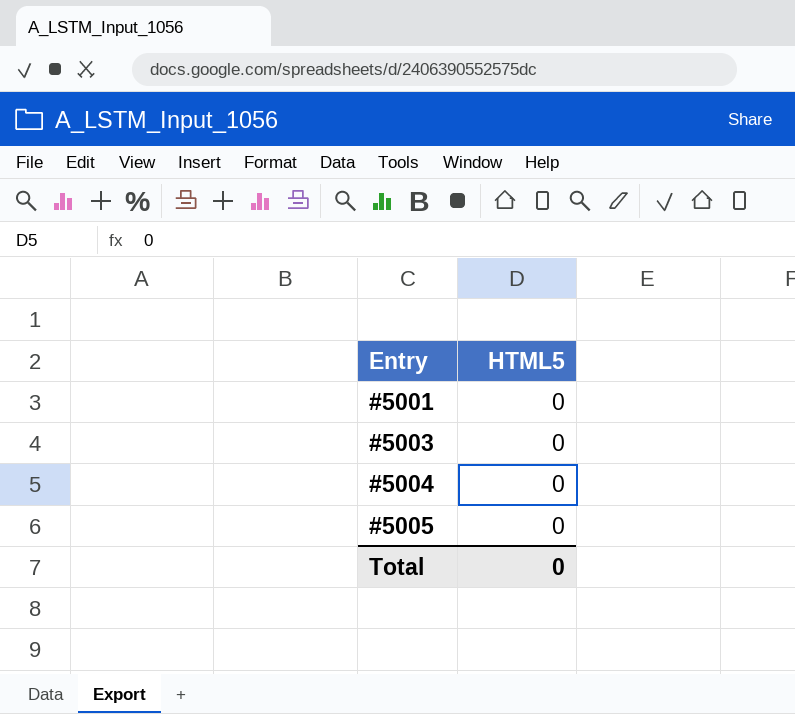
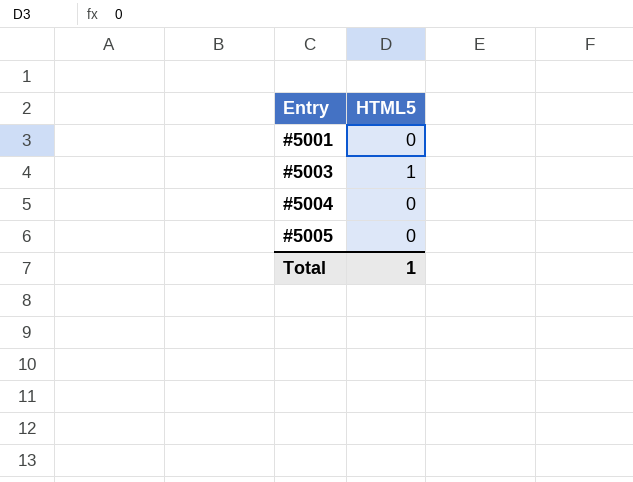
#5003 | HTML5: 0 -> 1
Total | HTML5: 0 -> 1

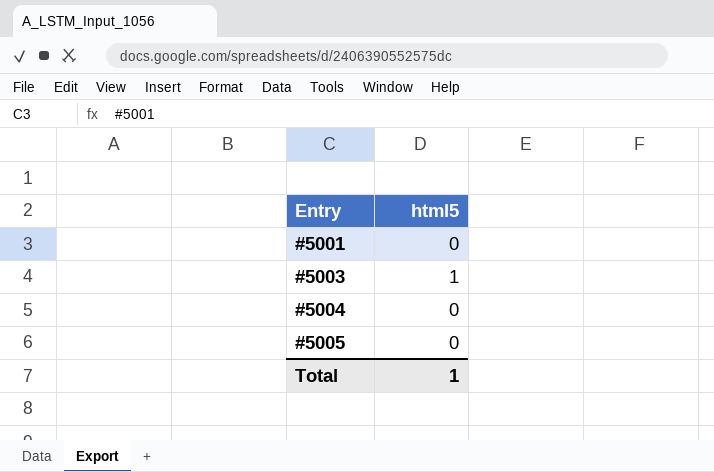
column name: HTML5 -> html5

